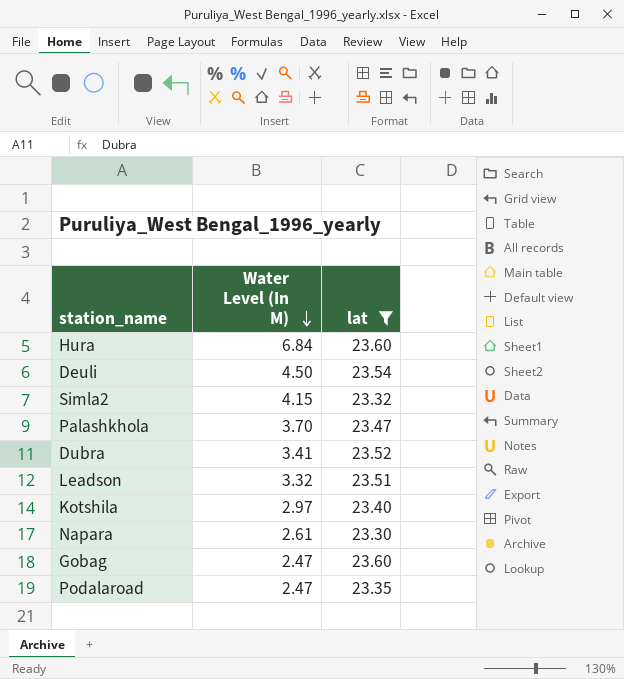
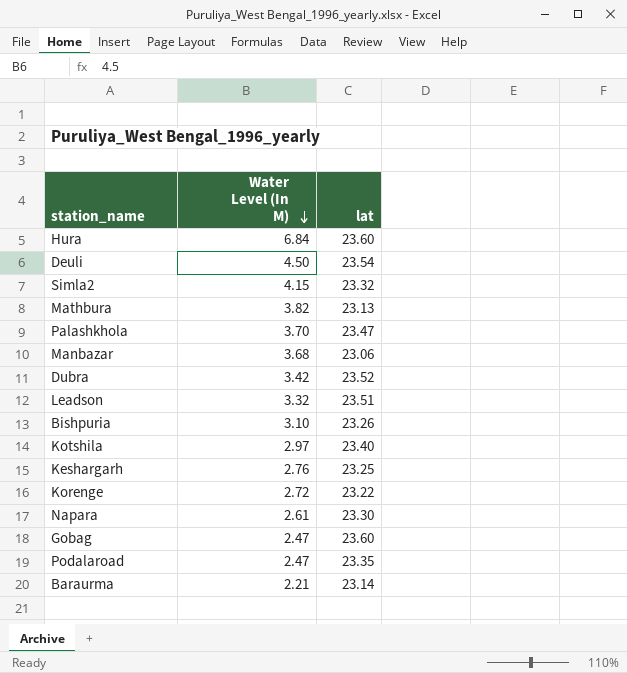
filter: lat >= 23.30 -> none
Dubra | Water Level (In M): 3.41 -> 3.42

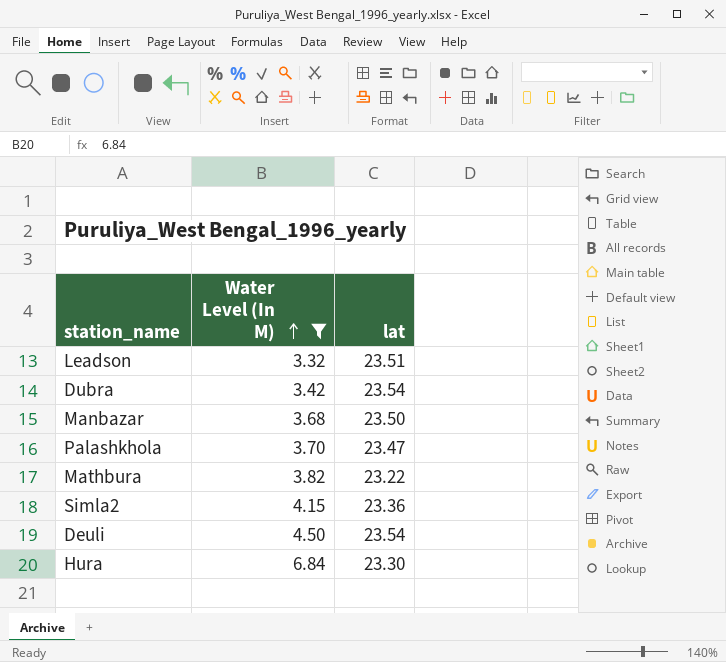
filter: none -> Water Level (In M) >= 3.32
row order: Water Level (In M) descending -> Water Level (In M) ascending
Dubra | lat: 23.52 -> 23.54
Manbazar | lat: 23.06 -> 23.50
Mathbura | lat: 23.13 -> 23.22
Simla2 | lat: 23.32 -> 23.36
Hura | lat: 23.60 -> 23.30

